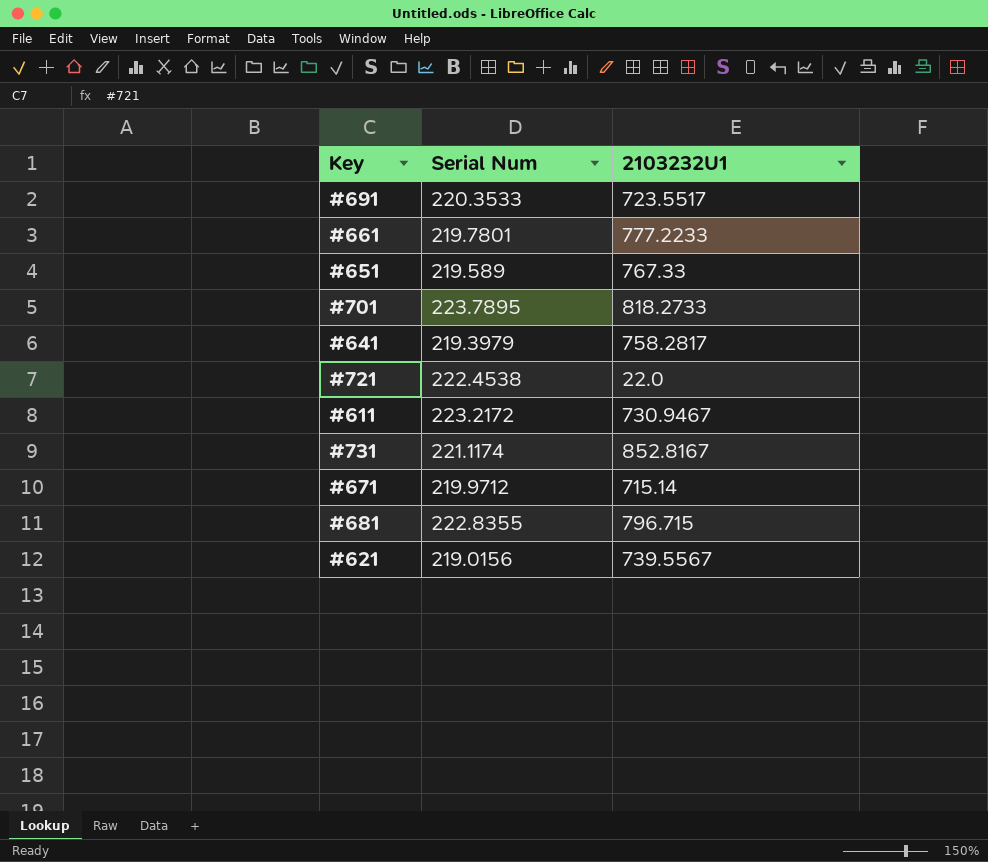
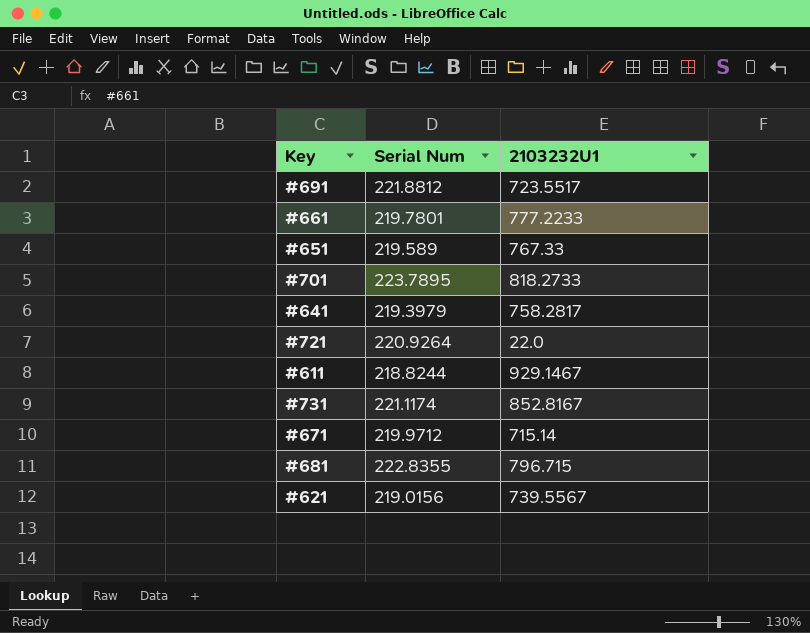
#691 | Serial Num: 220.3533 -> 221.8812
#721 | Serial Num: 222.4538 -> 220.9264
#611 | Serial Num: 223.2172 -> 218.8244
#611 | 2103232U1: 730.9467 -> 929.1467

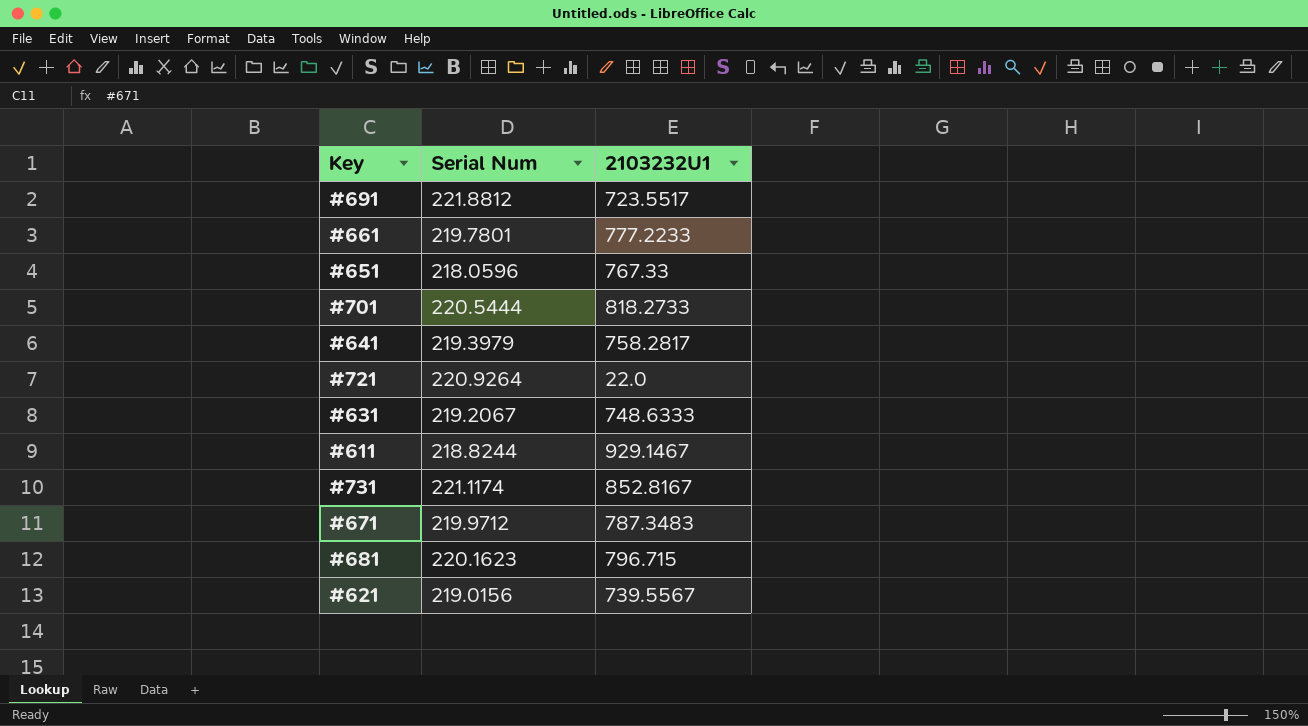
#651 | Serial Num: 219.589 -> 218.0596
#701 | Serial Num: 223.7895 -> 220.5444
row #631: none -> 219.2067 | 748.6333
#671 | 2103232U1: 715.14 -> 787.3483
#681 | Serial Num: 222.8355 -> 220.1623

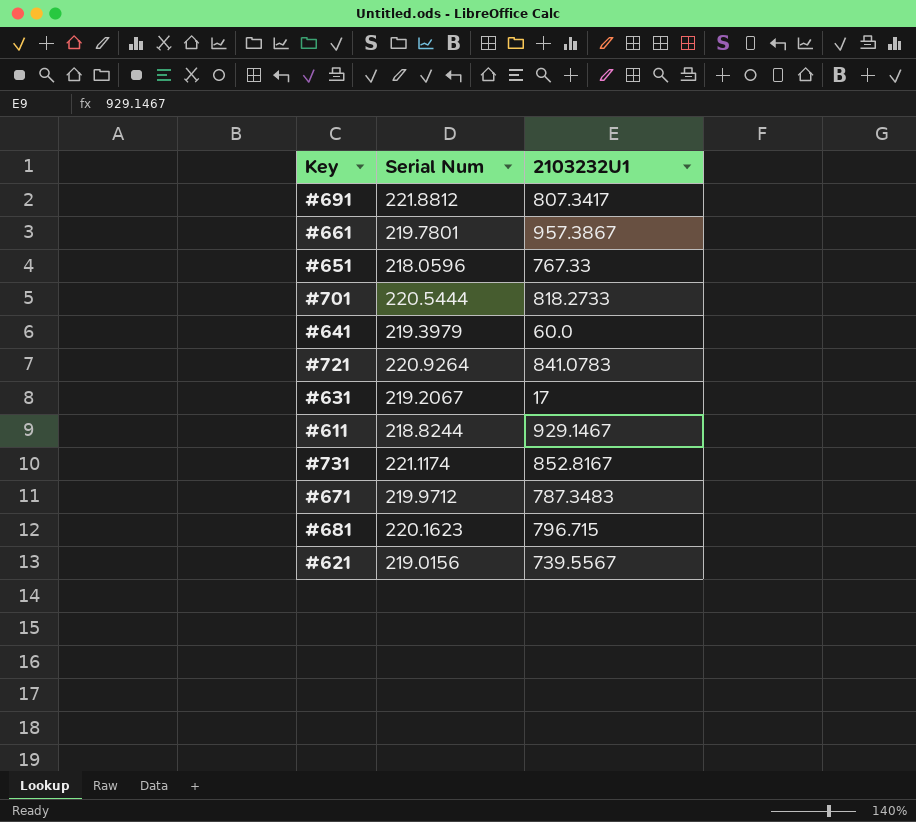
#691 | 2103232U1: 723.5517 -> 807.3417
#661 | 2103232U1: 777.2233 -> 957.3867
#641 | 2103232U1: 758.2817 -> 60.0
#721 | 2103232U1: 22.0 -> 841.0783
#631 | 2103232U1: 748.6333 -> 17

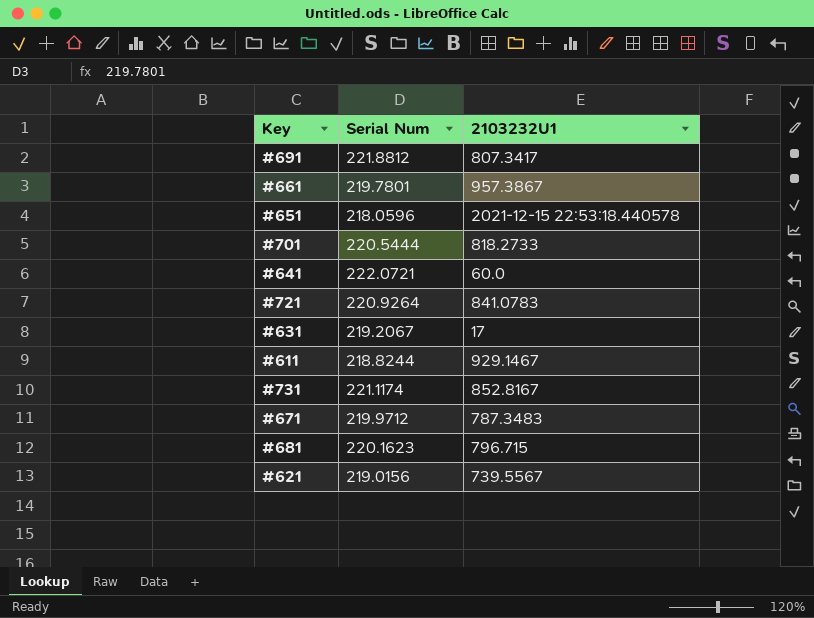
#651 | 2103232U1: 767.33 -> 2021-12-15 22:53:18.440578
#641 | Serial Num: 219.3979 -> 222.0721

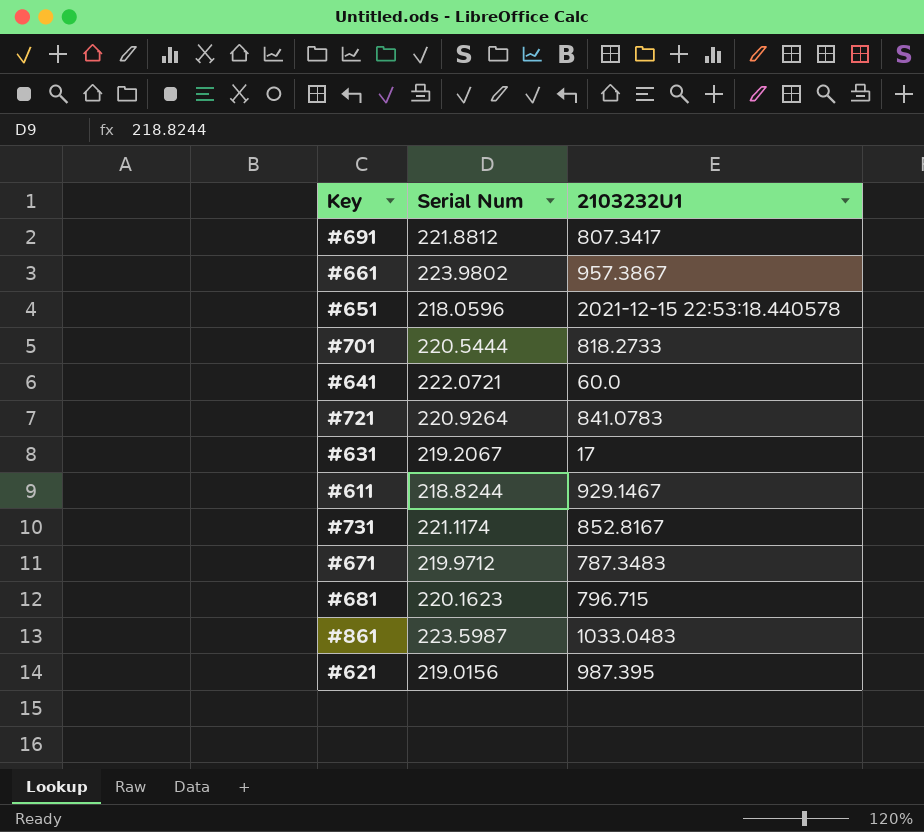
#661 | Serial Num: 219.7801 -> 223.9802
row #861: none -> 223.5987 | 1033.0483
#621 | 2103232U1: 739.5567 -> 987.395

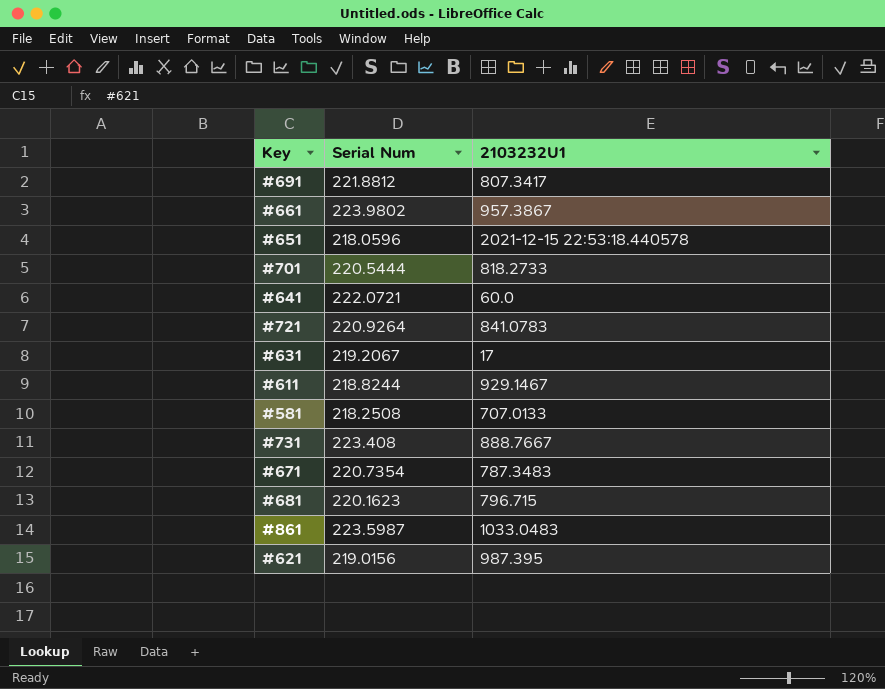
row #581: none -> 218.2508 | 707.0133
#731 | Serial Num: 221.1174 -> 223.408
#731 | 2103232U1: 852.8167 -> 888.7667
#671 | Serial Num: 219.9712 -> 220.7354

